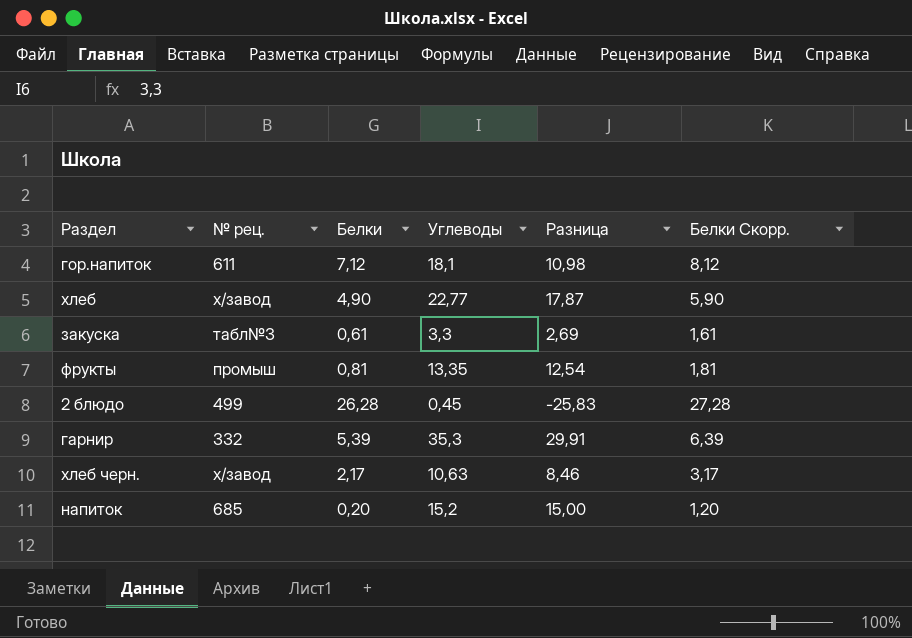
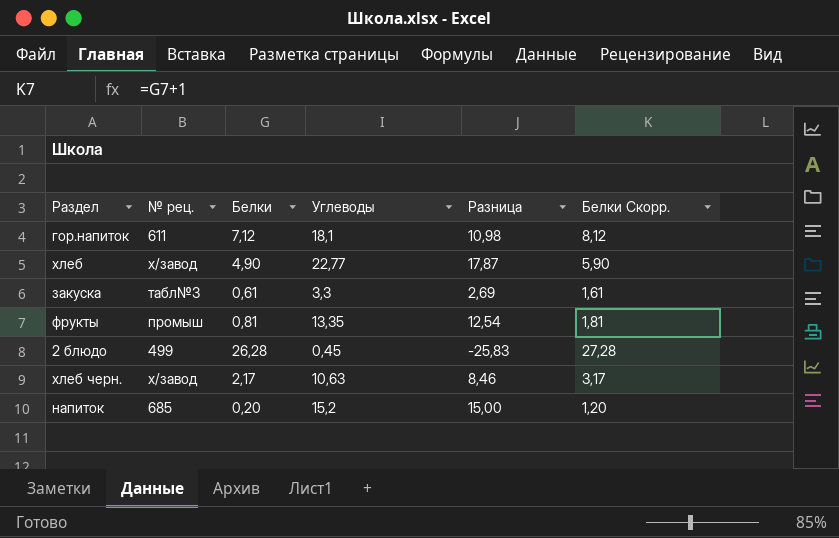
row гарнир: 332 | 5,39 | 35,3 | 29,91 | 6,39 -> none

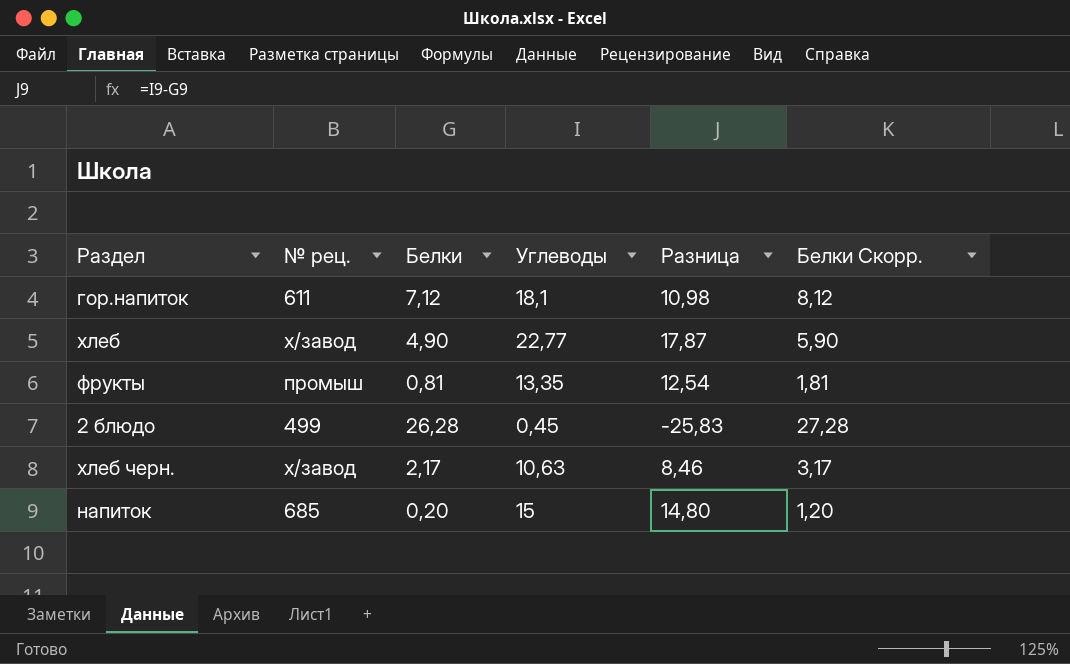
row закуска: табл№3 | 0,61 | 3,3 | 2,69 | 1,61 -> none
напиток | Углеводы: 15,2 -> 15
напиток | Разница: 15,00 -> 14,80

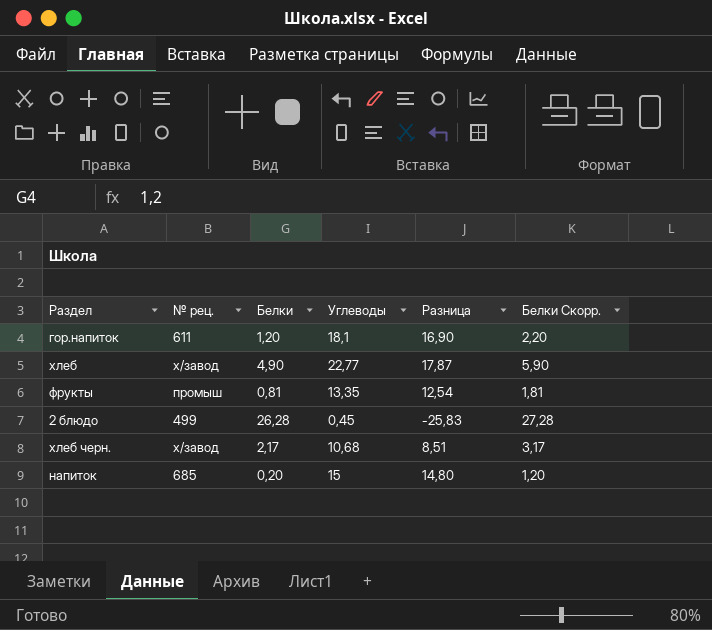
гор.напиток | Белки: 7,12 -> 1,20
гор.напиток | Разница: 10,98 -> 16,90
гор.напиток | Белки Скорр.: 8,12 -> 2,20
хлеб черн. | Углеводы: 10,63 -> 10,68
хлеб черн. | Разница: 8,46 -> 8,51

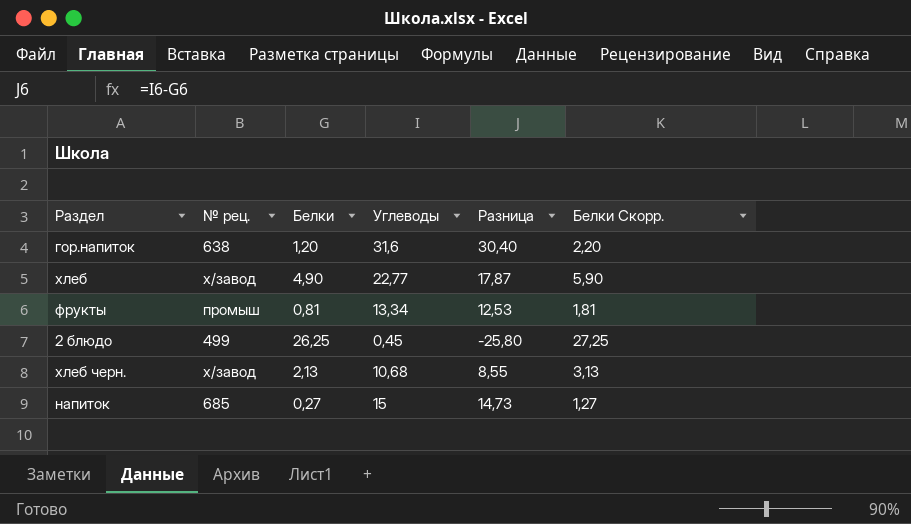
гор.напиток | № рец.: 611 -> 638
гор.напиток | Углеводы: 18,1 -> 31,6
гор.напиток | Разница: 16,90 -> 30,40
фрукты | Углеводы: 13,35 -> 13,34
фрукты | Разница: 12,54 -> 12,53
2 блюдо | Белки: 26,28 -> 26,25
2 блюдо | Разница: -25,83 -> -25,80
2 блюдо | Белки Скорр.: 27,28 -> 27,25
хлеб черн. | Белки: 2,17 -> 2,13
хлеб черн. | Разница: 8,51 -> 8,55
хлеб черн. | Белки Скорр.: 3,17 -> 3,13
напиток | Белки: 0,20 -> 0,27
напиток | Разница: 14,80 -> 14,73
напиток | Белки Скорр.: 1,20 -> 1,27

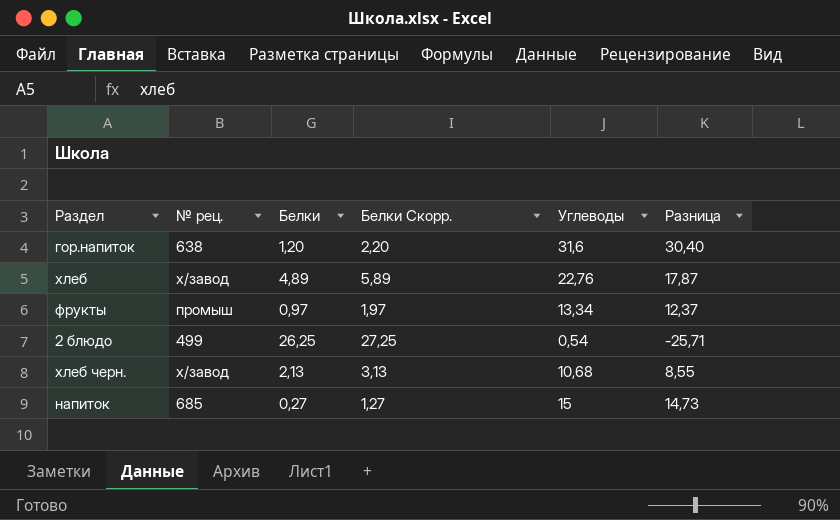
column Белки Скорр. | position: 6 -> 4
хлеб | Белки: 4,90 -> 4,89
хлеб | Белки Скорр.: 5,90 -> 5,89
хлеб | Углеводы: 22,77 -> 22,76
фрукты | Белки: 0,81 -> 0,97
фрукты | Белки Скорр.: 1,81 -> 1,97
фрукты | Разница: 12,53 -> 12,37
2 блюдо | Углеводы: 0,45 -> 0,54
2 блюдо | Разница: -25,80 -> -25,71

